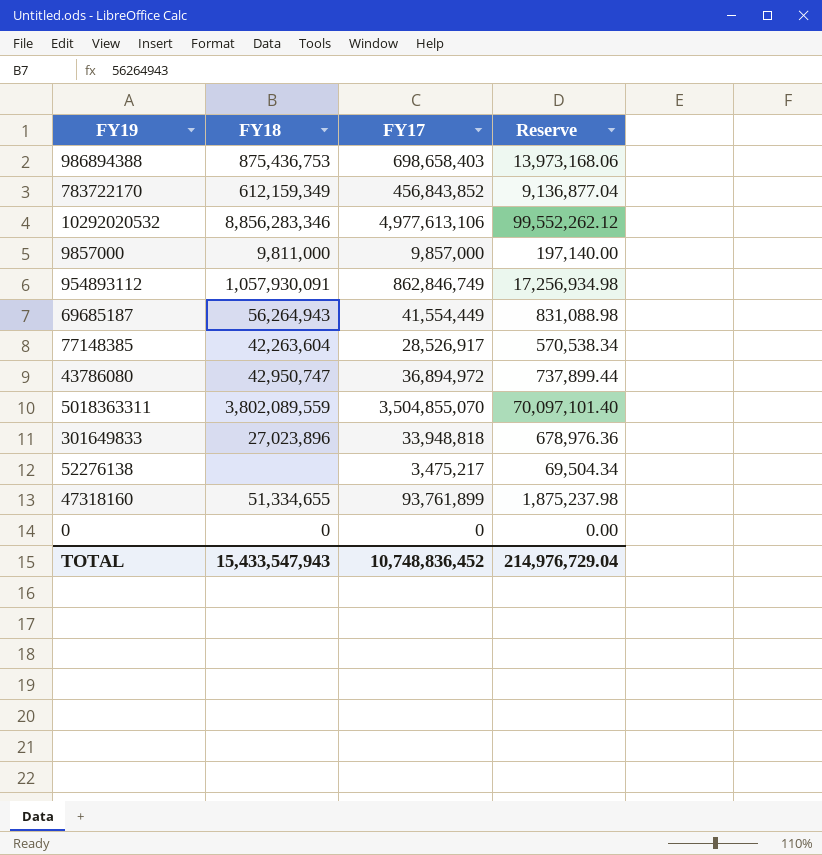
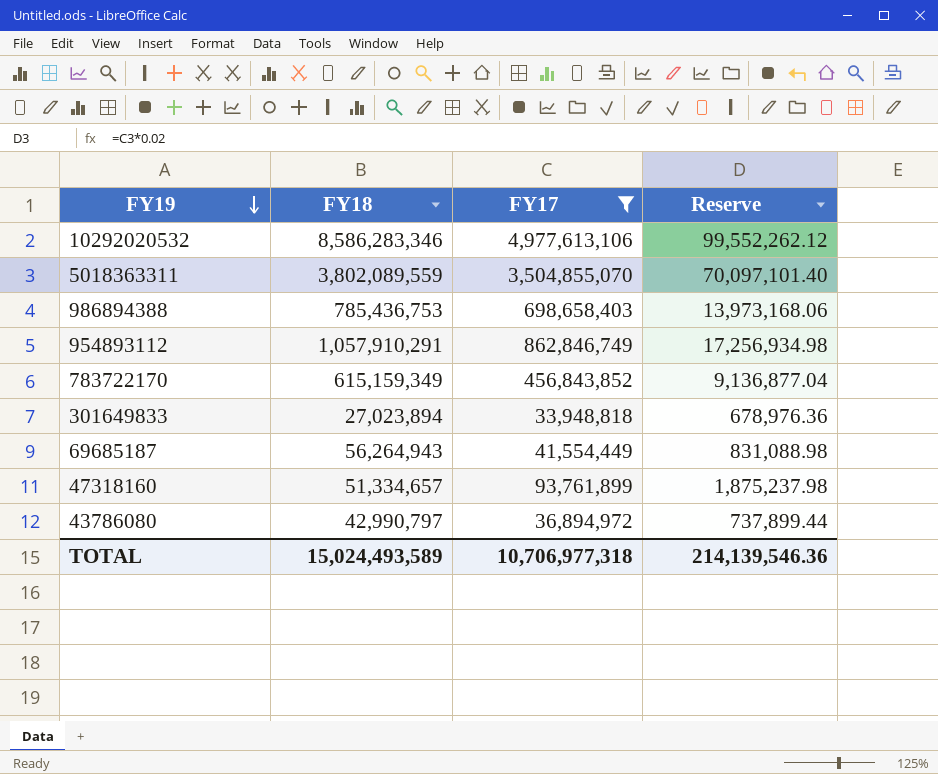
filter: none -> FY17 >= 33,948,818
row order: none -> FY19 descending
10292020532 | FY18: 8,856,283,346 -> 8,586,283,346
986894388 | FY18: 875,436,753 -> 785,436,753
954893112 | FY18: 1,057,930,091 -> 1,057,910,291
783722170 | FY18: 612,159,349 -> 615,159,349
301649833 | FY18: 27,023,896 -> 27,023,894
47318160 | FY18: 51,334,655 -> 51,334,657
43786080 | FY18: 42,950,747 -> 42,990,797
TOTAL | FY18: 15,433,547,943 -> 15,024,493,589
TOTAL | FY17: 10,748,836,452 -> 10,706,977,318
TOTAL | Reserve: 214,976,729.04 -> 214,139,546.36

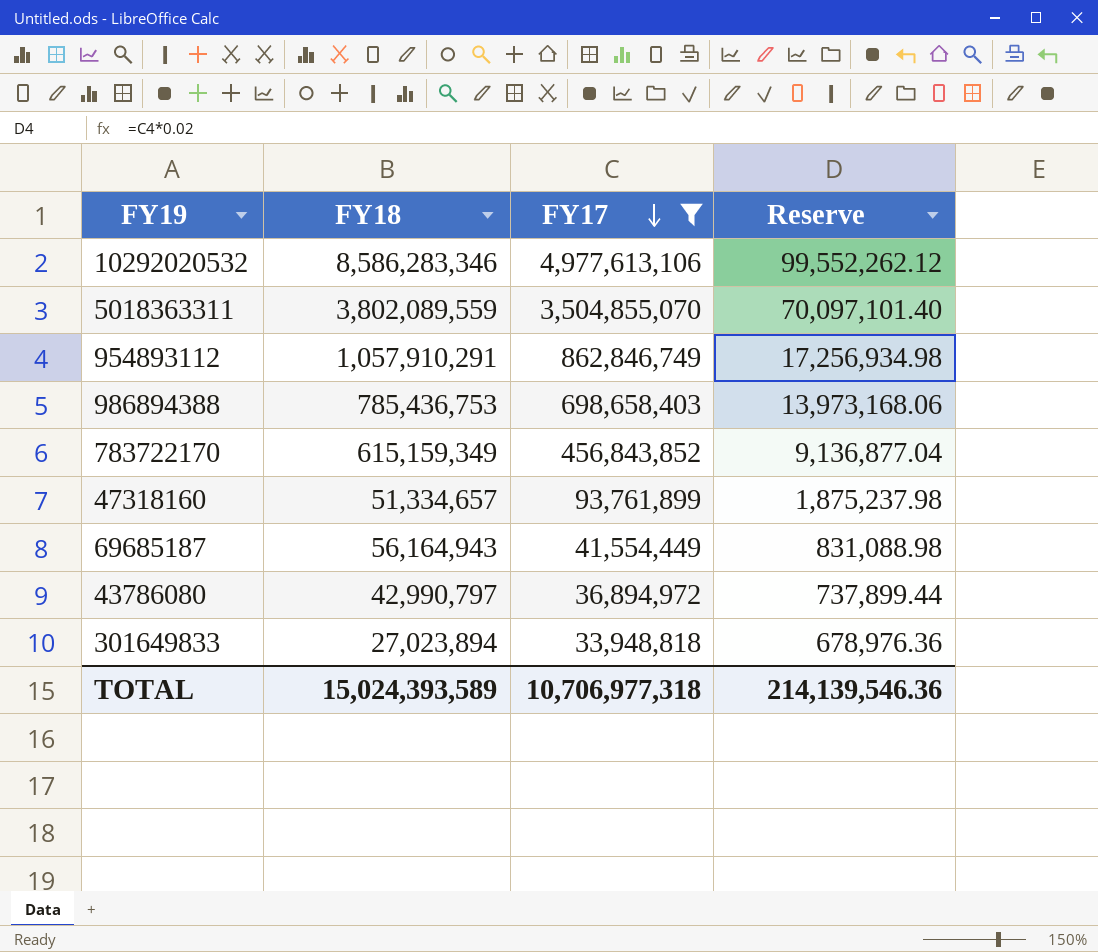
row order: FY19 descending -> FY17 descending
69685187 | FY18: 56,264,943 -> 56,164,943
TOTAL | FY18: 15,024,493,589 -> 15,024,393,589

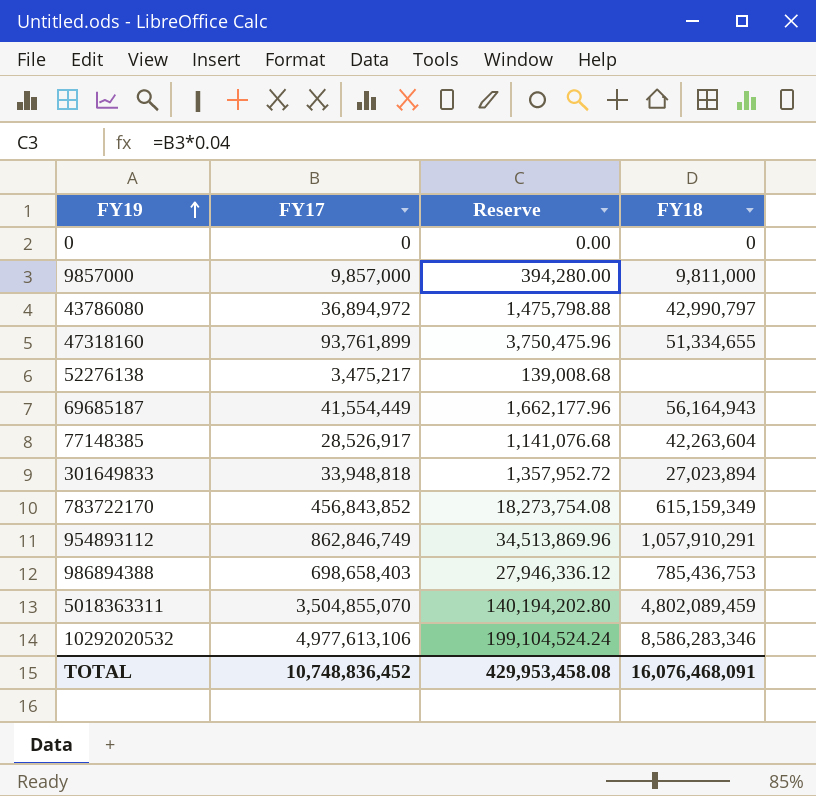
filter: FY17 >= 33,948,818 -> none
row order: FY17 descending -> FY19 ascending
column Reserve | formula: [FY17] * 0.02 -> [FY17] * 0.04
column FY18 | position: 2 -> 4
47318160 | FY18: 51,334,657 -> 51,334,655
5018363311 | FY18: 3,802,089,559 -> 4,802,089,459
TOTAL | FY17: 10,706,977,318 -> 10,748,836,452
TOTAL | Reserve: 214,139,546.36 -> 429,953,458.08
TOTAL | FY18: 15,024,393,589 -> 16,076,468,091

